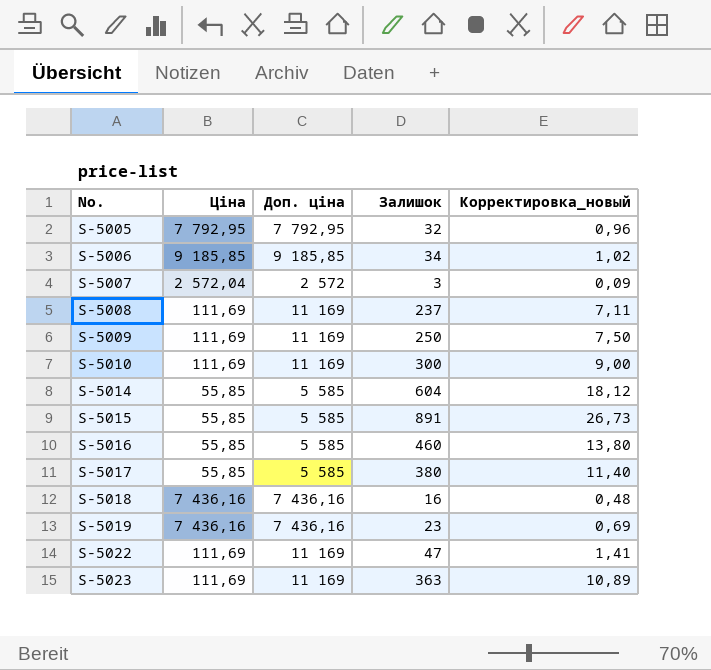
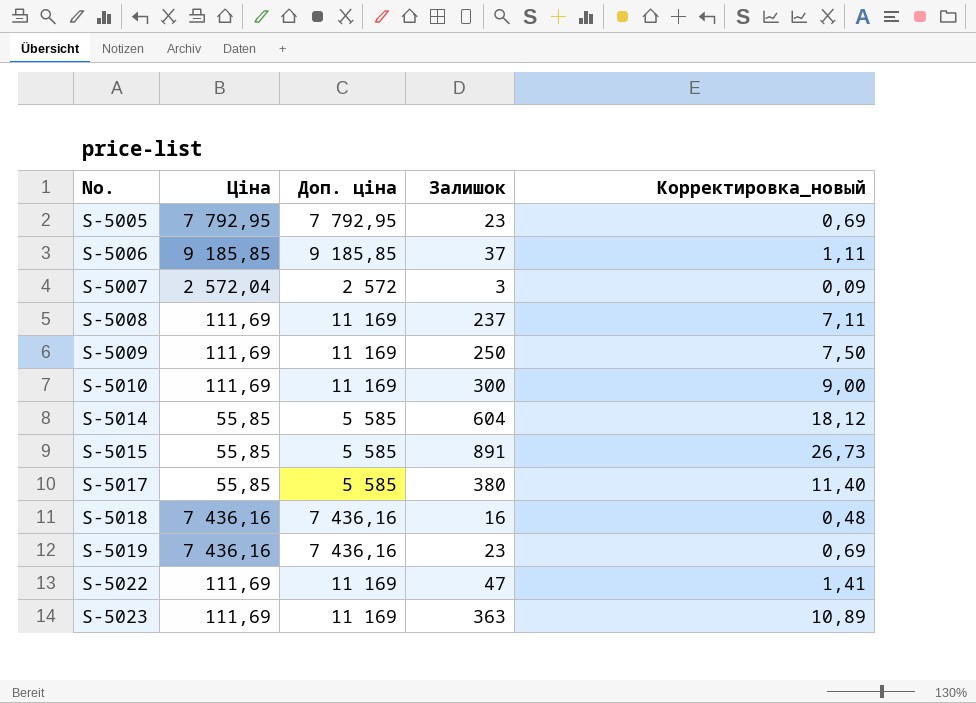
row S-5016: 55,85 | 5 585 | 460 | 13,80 -> none
S-5005 | Залишок: 32 -> 23
S-5005 | Корректировка_новый: 0,96 -> 0,69
S-5006 | Залишок: 34 -> 37
S-5006 | Корректировка_новый: 1,02 -> 1,11

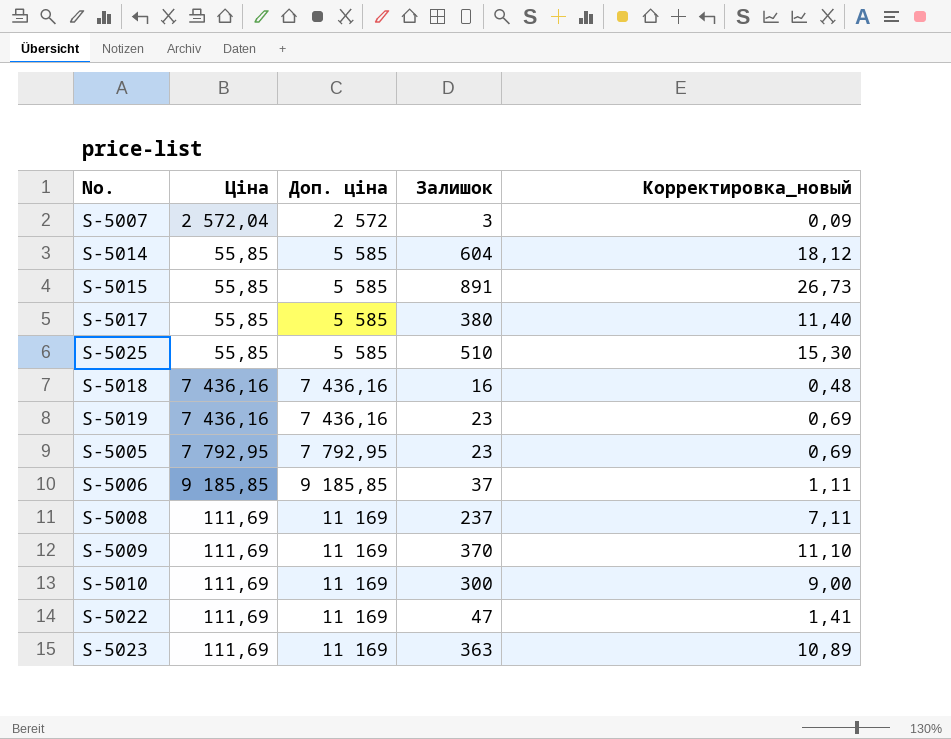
row order: No. ascending -> Доп. ціна ascending
row S-5025: none -> 55,85 | 5 585 | 510 | 15,30
S-5009 | Залишок: 250 -> 370
S-5009 | Корректировка_новый: 7,50 -> 11,10

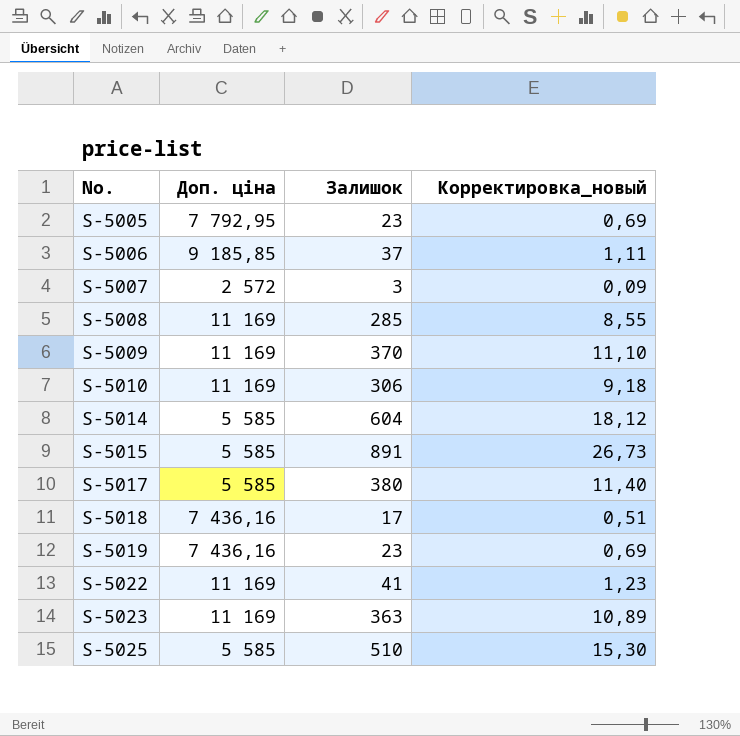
row order: Доп. ціна ascending -> No. ascending
column Ціна | position: 2 -> none
S-5008 | Залишок: 237 -> 285
S-5008 | Корректировка_новый: 7,11 -> 8,55
S-5010 | Залишок: 300 -> 306
S-5010 | Корректировка_новый: 9,00 -> 9,18
S-5018 | Залишок: 16 -> 17
S-5018 | Корректировка_новый: 0,48 -> 0,51
S-5022 | Залишок: 47 -> 41
S-5022 | Корректировка_новый: 1,41 -> 1,23

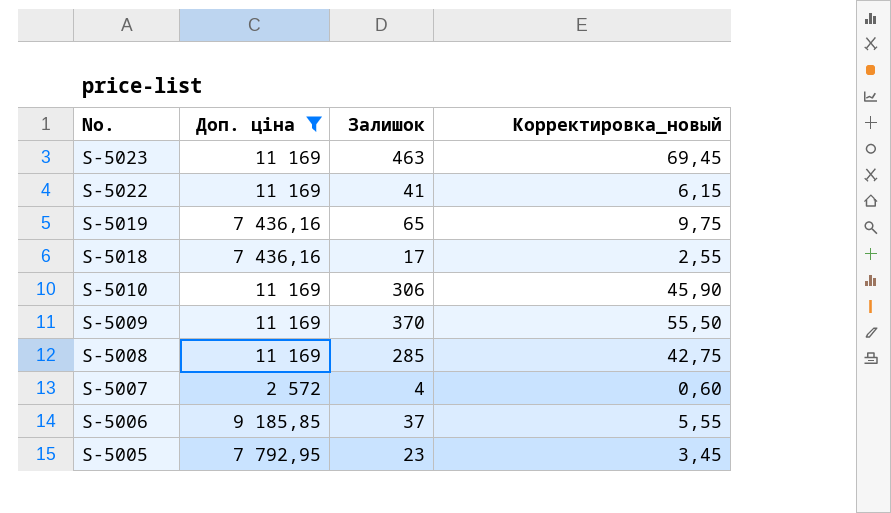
filter: none -> Доп. ціна != 5 585
row order: No. ascending -> No. descending
column Корректировка_новый | formula: [Залишок] * 0,03 -> [Залишок] * 0,15
S-5023 | Залишок: 363 -> 463
S-5019 | Залишок: 23 -> 65
S-5007 | Залишок: 3 -> 4

